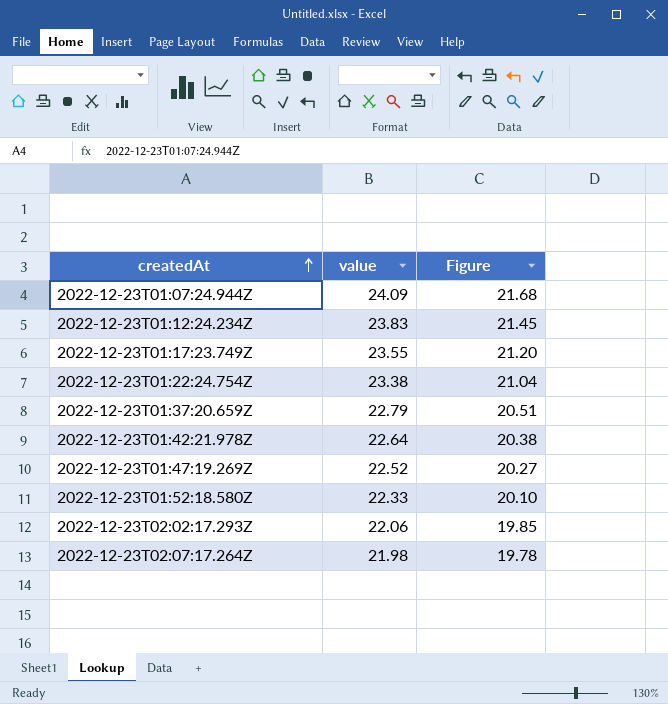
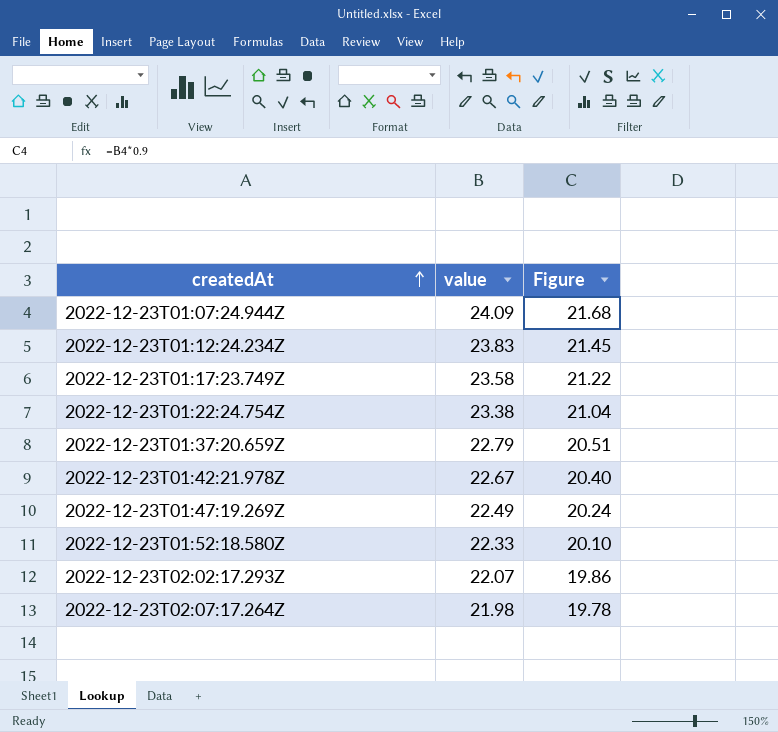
2022-12-23T01:17:23.749Z | value: 23.55 -> 23.58
2022-12-23T01:17:23.749Z | Figure: 21.20 -> 21.22
2022-12-23T01:42:21.978Z | value: 22.64 -> 22.67
2022-12-23T01:42:21.978Z | Figure: 20.38 -> 20.40
2022-12-23T01:47:19.269Z | value: 22.52 -> 22.49
2022-12-23T01:47:19.269Z | Figure: 20.27 -> 20.24
2022-12-23T02:02:17.293Z | value: 22.06 -> 22.07
2022-12-23T02:02:17.293Z | Figure: 19.85 -> 19.86

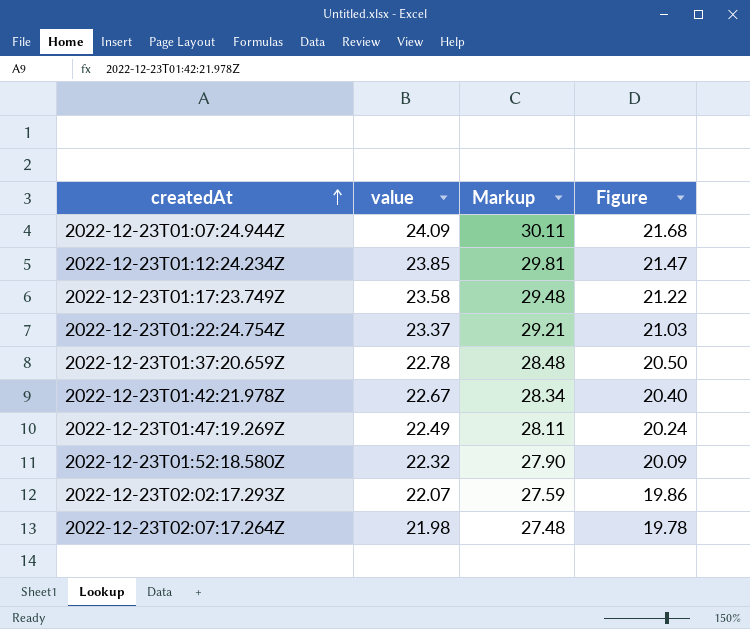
column Markup | formula: none -> [value] * 1.25
2022-12-23T01:12:24.234Z | value: 23.83 -> 23.85
2022-12-23T01:12:24.234Z | Figure: 21.45 -> 21.47
2022-12-23T01:22:24.754Z | value: 23.38 -> 23.37
2022-12-23T01:22:24.754Z | Figure: 21.04 -> 21.03
2022-12-23T01:37:20.659Z | value: 22.79 -> 22.78
2022-12-23T01:37:20.659Z | Figure: 20.51 -> 20.50
2022-12-23T01:52:18.580Z | value: 22.33 -> 22.32
2022-12-23T01:52:18.580Z | Figure: 20.10 -> 20.09

